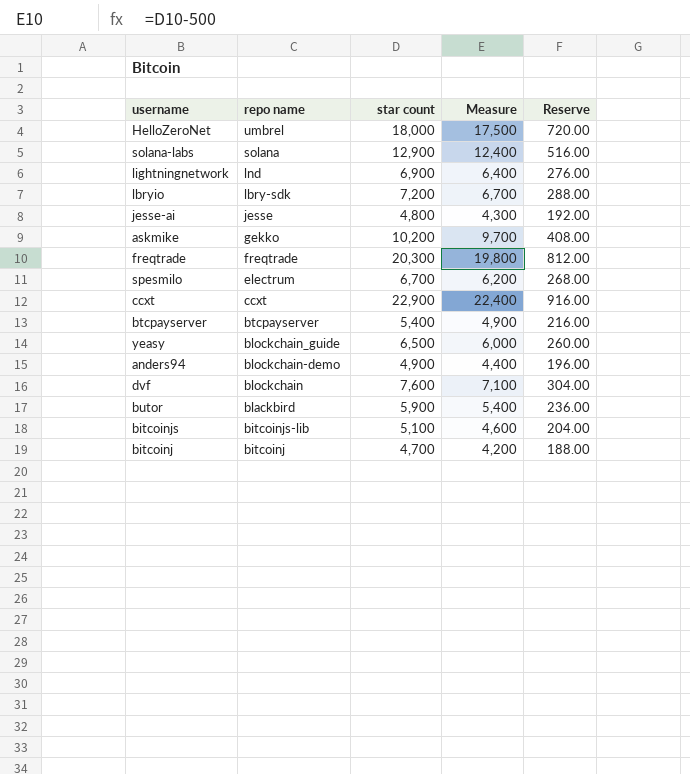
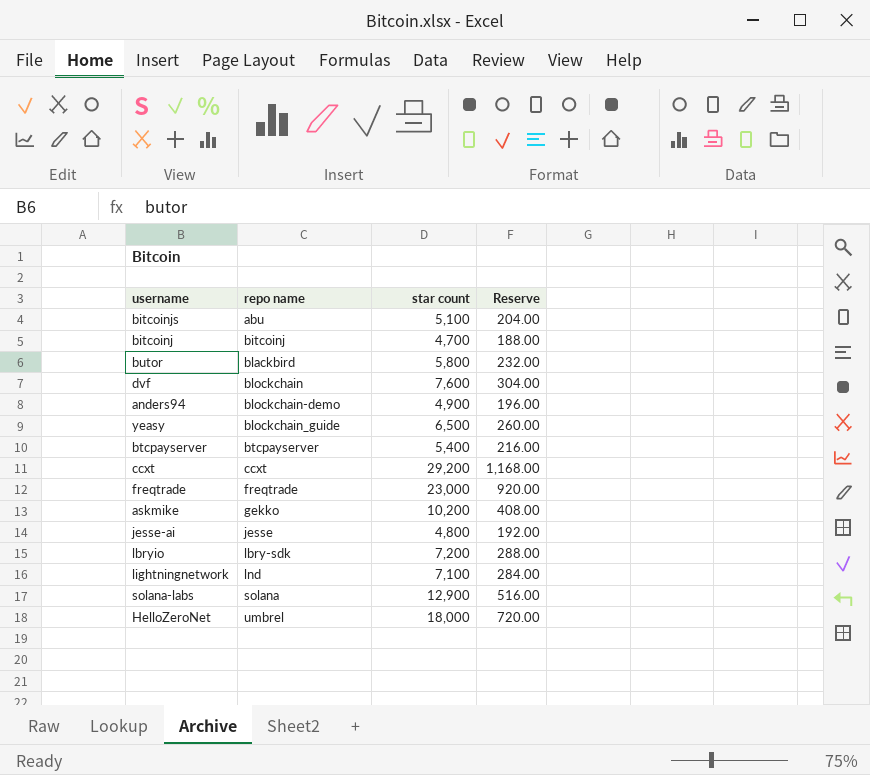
row order: repo name descending -> repo name ascending
column Measure | formula: [star count] - 500 -> none
row spesmilo: electrum | 6,700 | 6,200 | 268.00 -> none
bitcoinjs | repo name: bitcoinjs-lib -> abu
butor | star count: 5,900 -> 5,800
butor | Reserve: 236.00 -> 232.00
ccxt | star count: 22,900 -> 29,200
ccxt | Reserve: 916.00 -> 1,168.00
freqtrade | star count: 20,300 -> 23,000
freqtrade | Reserve: 812.00 -> 920.00
lightningnetwork | star count: 6,900 -> 7,100
lightningnetwork | Reserve: 276.00 -> 284.00

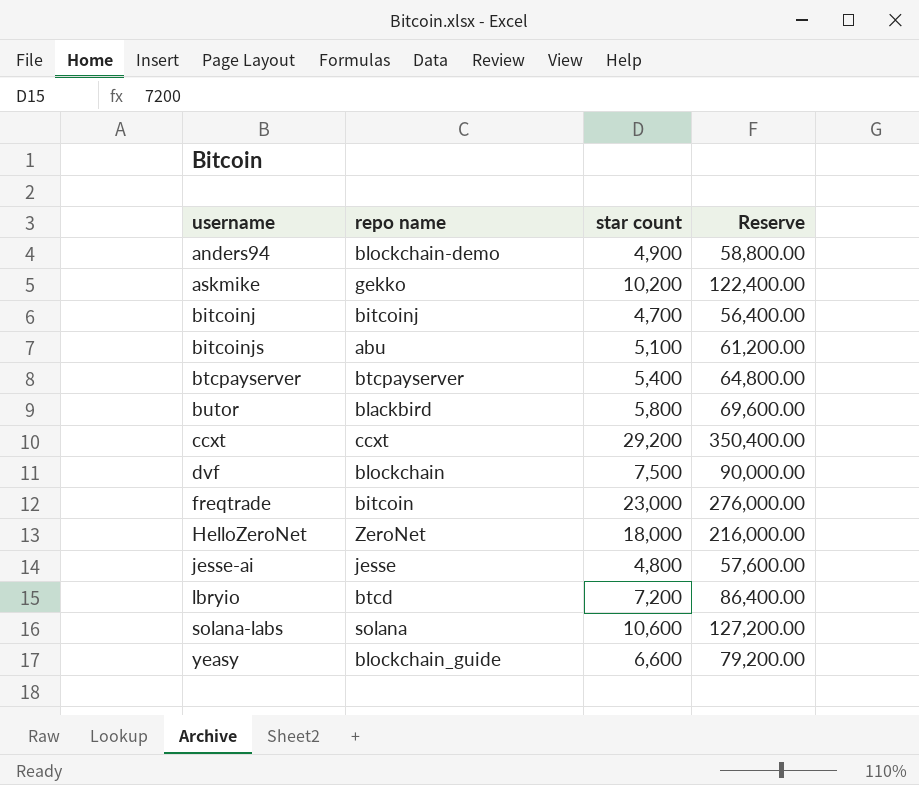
row order: repo name ascending -> username ascending
column Reserve | formula: [star count] * 0.04 -> [star count] * 12
row lightningnetwork: lnd | 7,100 | 284.00 -> none
dvf | star count: 7,600 -> 7,500
freqtrade | repo name: freqtrade -> bitcoin
HelloZeroNet | repo name: umbrel -> ZeroNet
lbryio | repo name: lbry-sdk -> btcd
solana-labs | star count: 12,900 -> 10,600
yeasy | star count: 6,500 -> 6,600

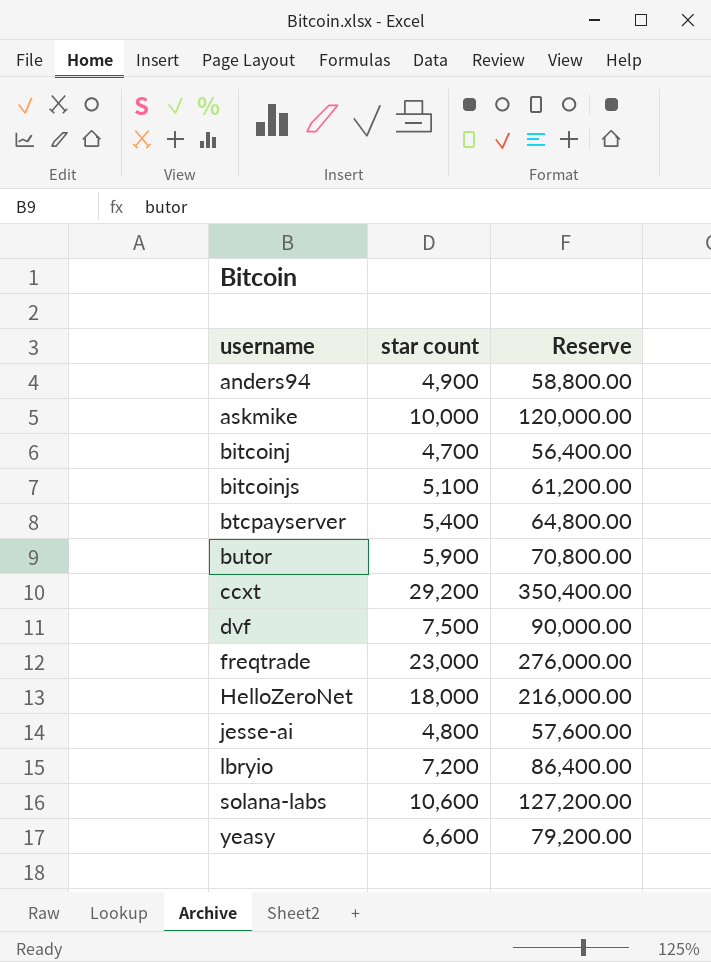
column repo name | position: 2 -> none
askmike | star count: 10,200 -> 10,000
askmike | Reserve: 122,400.00 -> 120,000.00
butor | star count: 5,800 -> 5,900
butor | Reserve: 69,600.00 -> 70,800.00

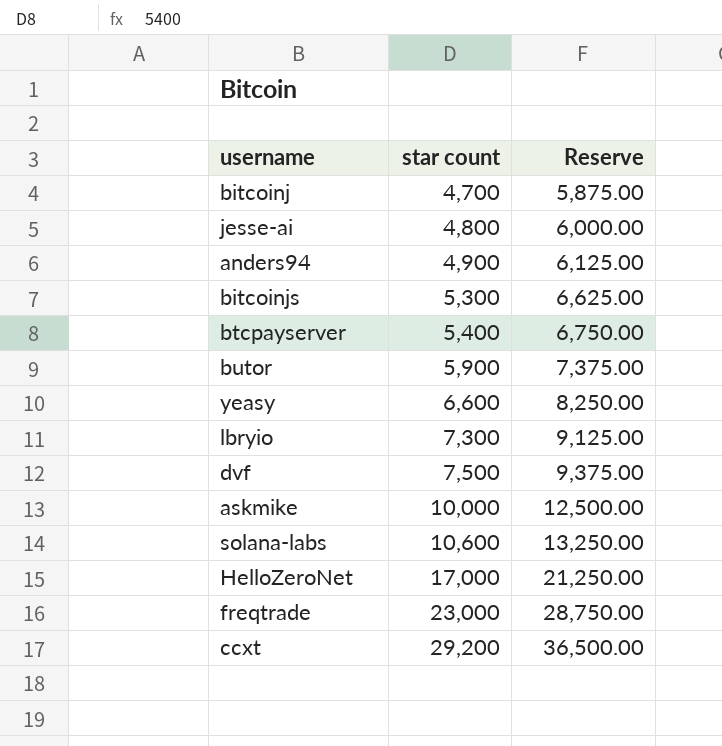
row order: username ascending -> star count ascending
column Reserve | formula: [star count] * 12 -> [star count] * 1.25
bitcoinjs | star count: 5,100 -> 5,300
lbryio | star count: 7,200 -> 7,300
HelloZeroNet | star count: 18,000 -> 17,000

